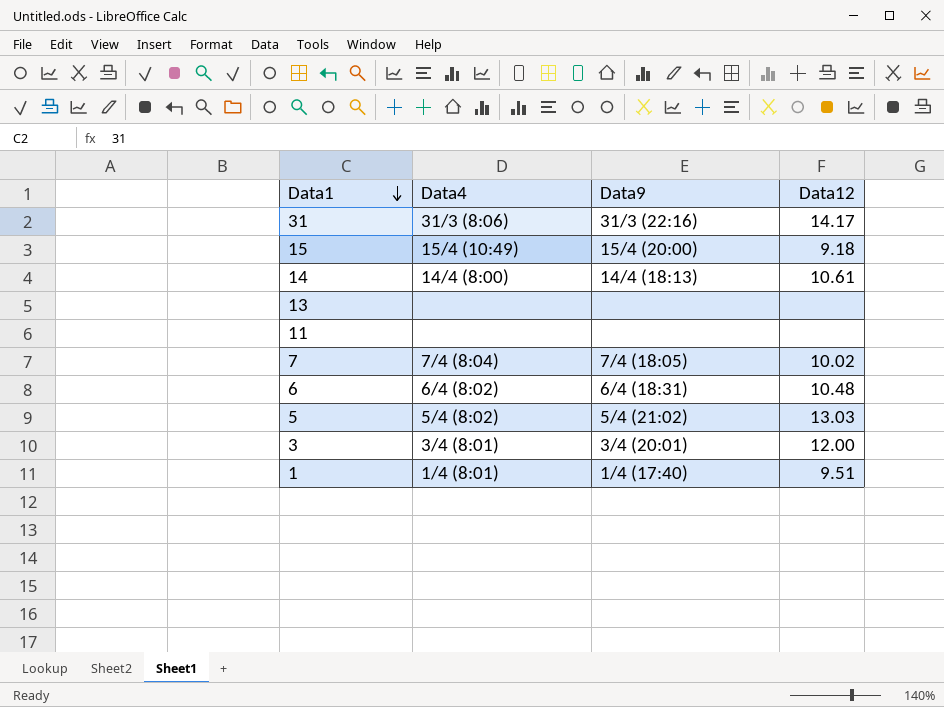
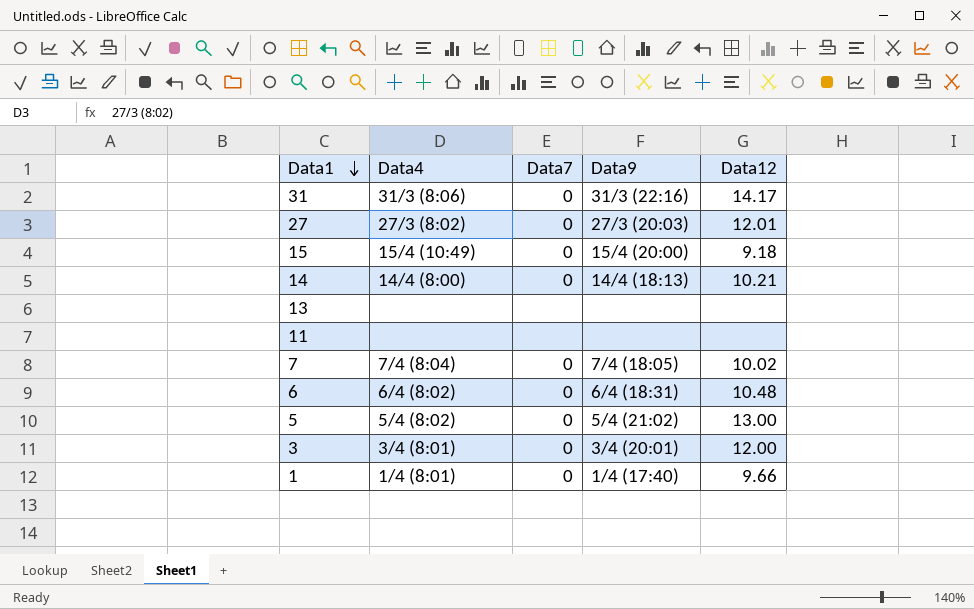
column Data7 | position: none -> 3
row 27: none -> 27/3 (8:02) | 0 | 27/3 (20:03) | 12.01
14 | Data12: 10.61 -> 10.21
5 | Data12: 13.03 -> 13.00
1 | Data12: 9.51 -> 9.66

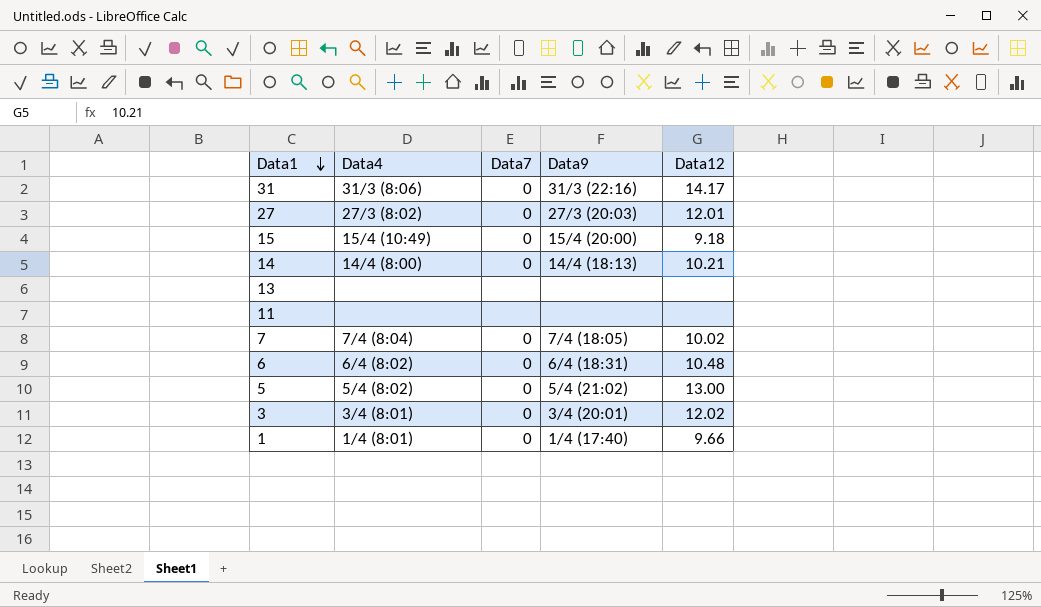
3 | Data12: 12.00 -> 12.02

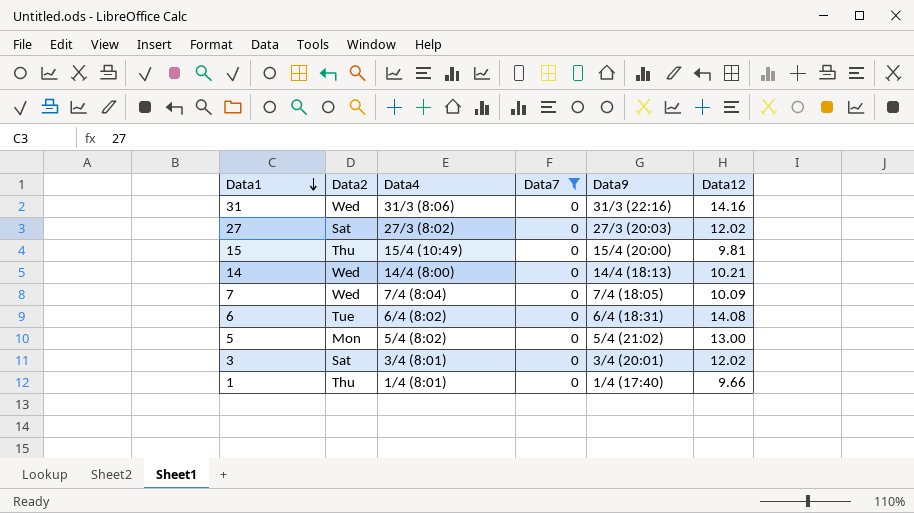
filter: none -> Data7 = 0
column Data2 | position: none -> 2
31 | Data12: 14.17 -> 14.16
27 | Data12: 12.01 -> 12.02
15 | Data12: 9.18 -> 9.81
7 | Data12: 10.02 -> 10.09
6 | Data12: 10.48 -> 14.08

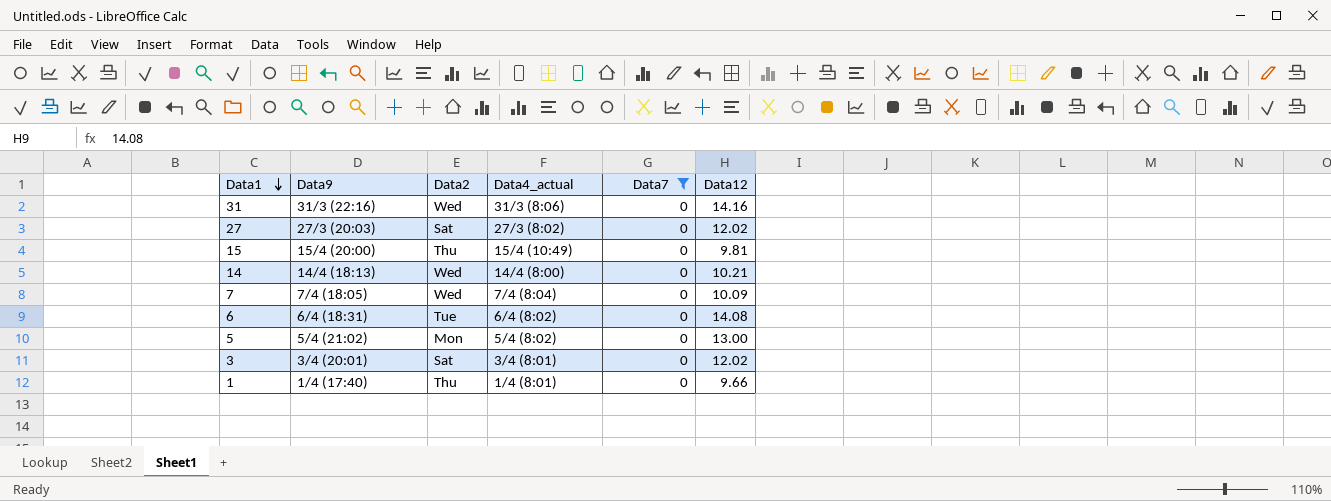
column Data9 | position: 5 -> 2
column name: Data4 -> Data4_actual

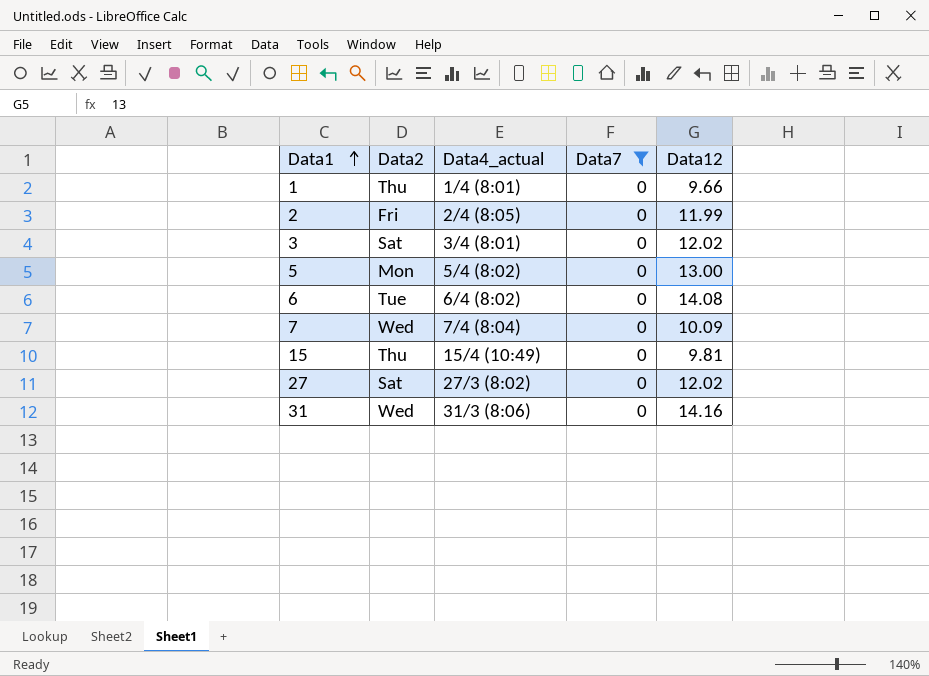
row order: Data1 descending -> Data1 ascending
column Data9 | position: 2 -> none
row 14: 14/4 (18:13) | Wed | 14/4 (8:00) | 0 | 10.21 -> none
row 2: none -> Fri | 2/4 (8:05) | 0 | 11.99

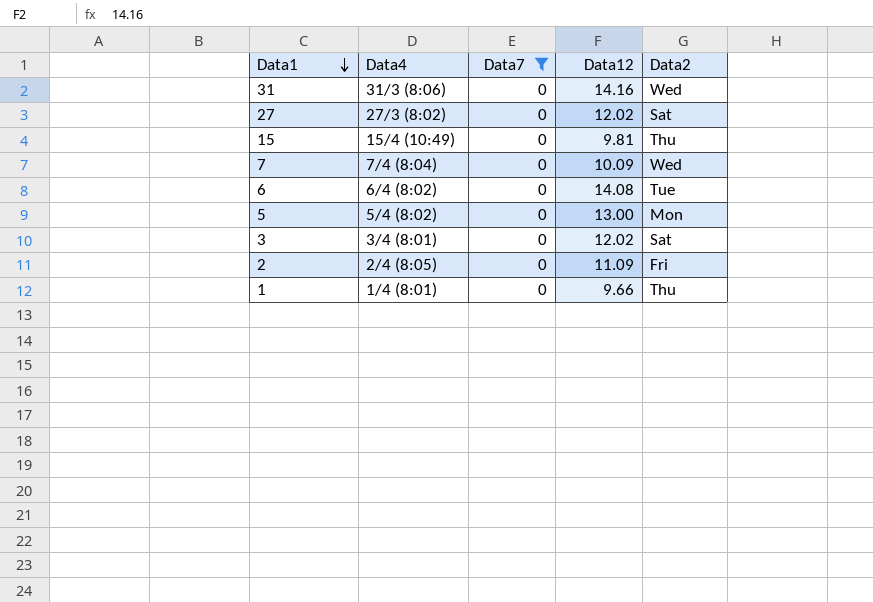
row order: Data1 ascending -> Data1 descending
column name: Data4_actual -> Data4
column Data2 | position: 2 -> 5
2 | Data12: 11.99 -> 11.09

